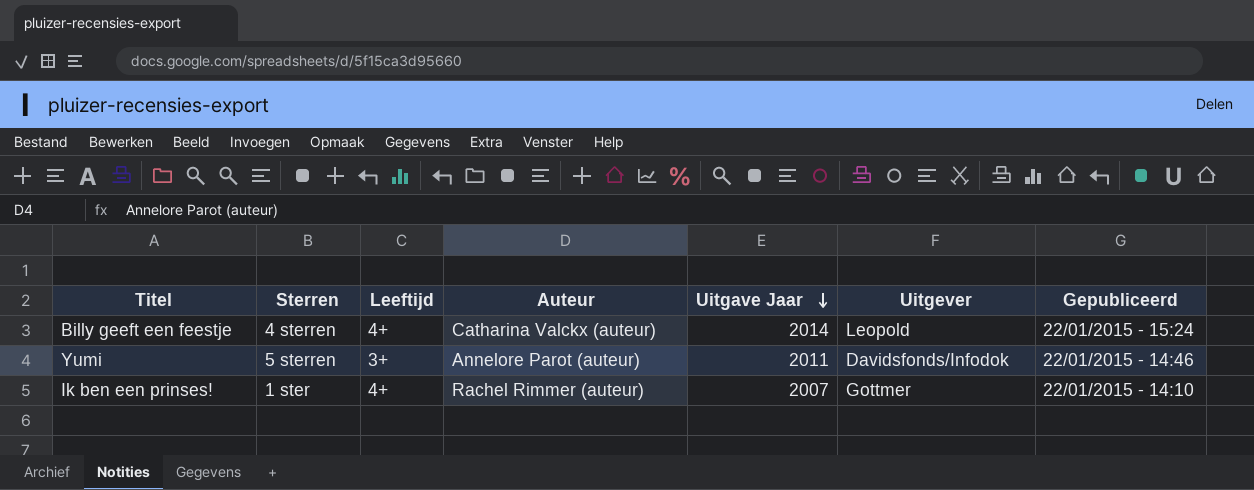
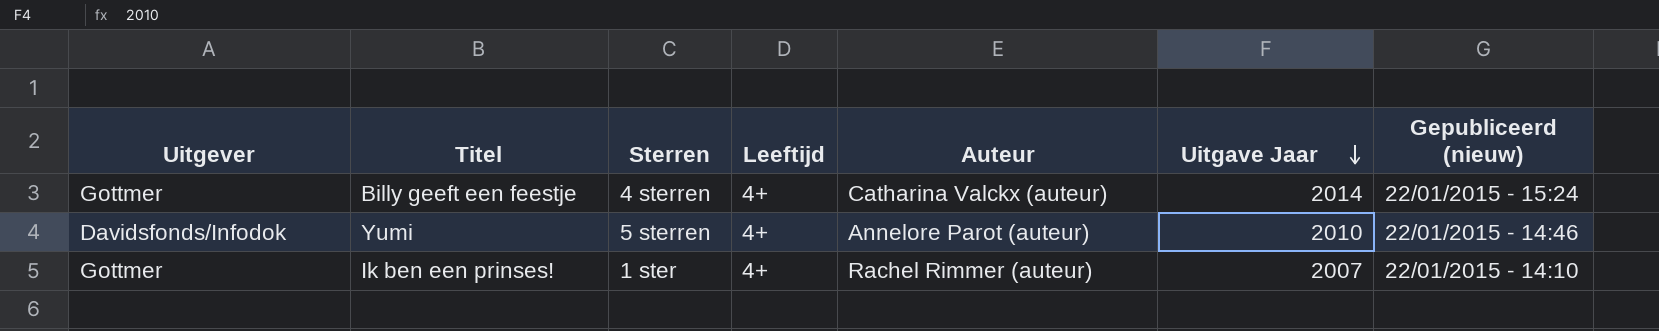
column Uitgever | position: 6 -> 1
column name: Gepubliceerd -> Gepubliceerd (nieuw)
Billy geeft een feestje | Uitgever: Leopold -> Gottmer
Yumi | Leeftijd: 3+ -> 4+
Yumi | Uitgave Jaar: 2011 -> 2010

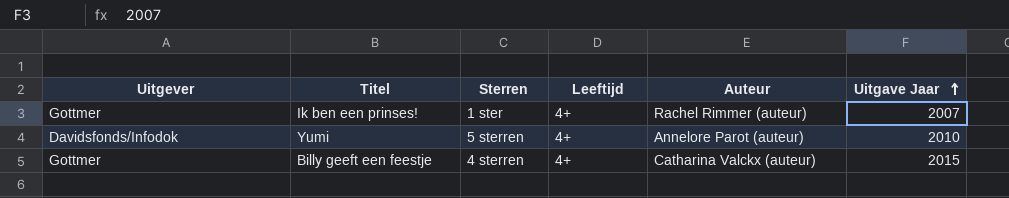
row order: Uitgave Jaar descending -> Uitgave Jaar ascending
column Gepubliceerd (nieuw) | position: 7 -> none
Billy geeft een feestje | Uitgave Jaar: 2014 -> 2015

